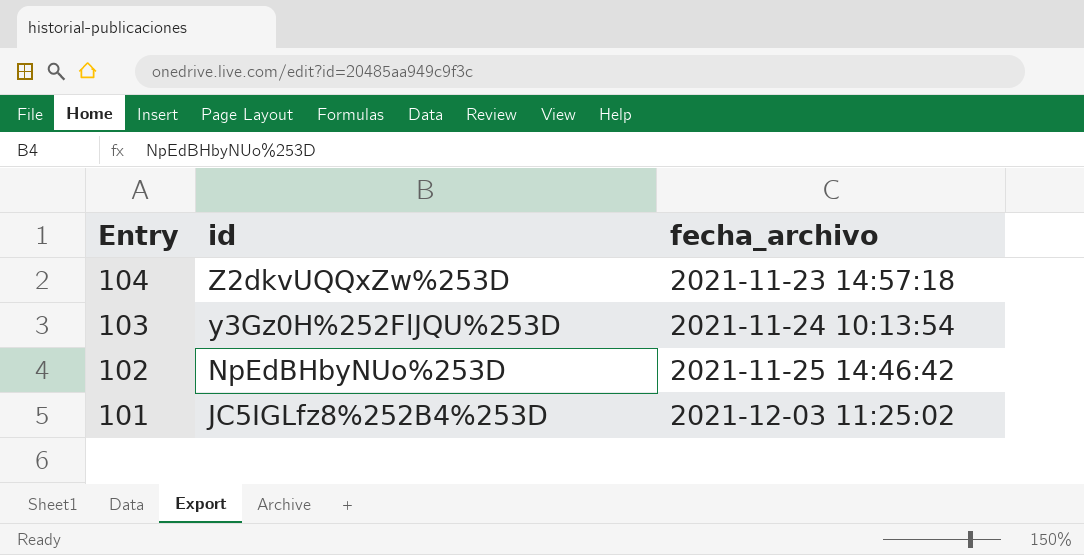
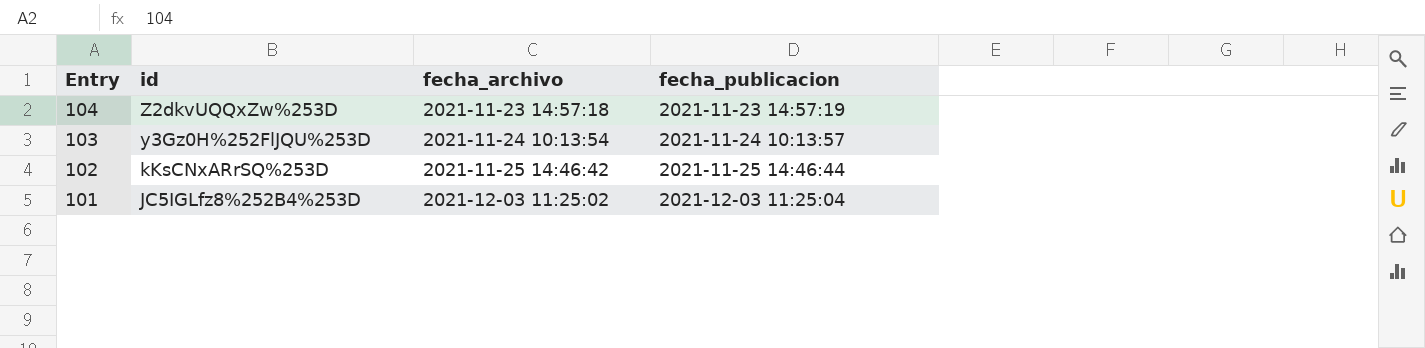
column fecha_publicacion | position: none -> 4
102 | id: NpEdBHbyNUo%253D -> kKsCNxARrSQ%253D

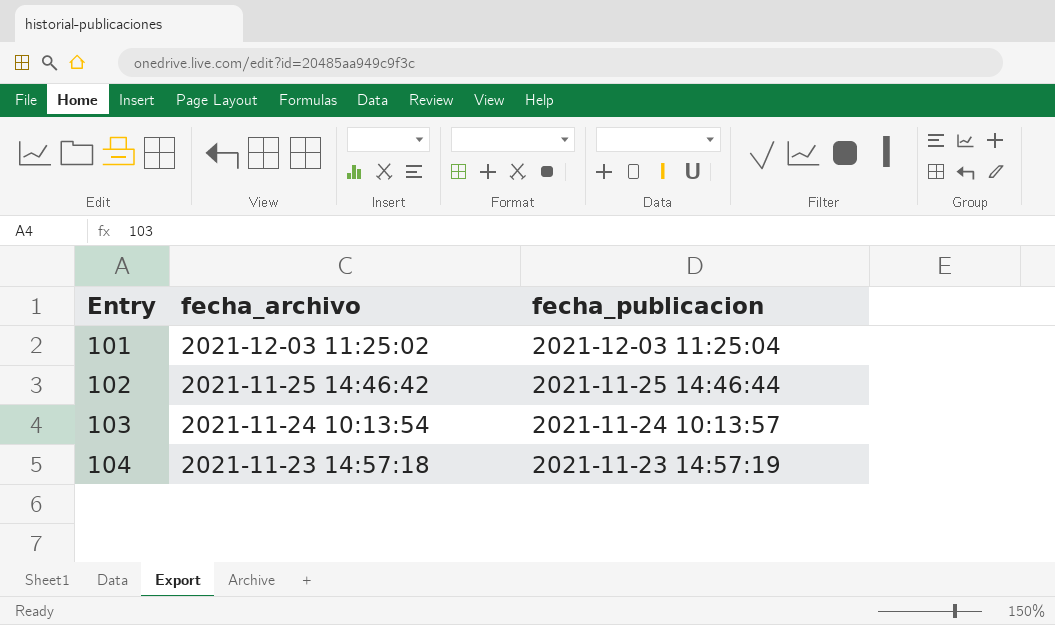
row order: Entry descending -> Entry ascending
column id | position: 2 -> none

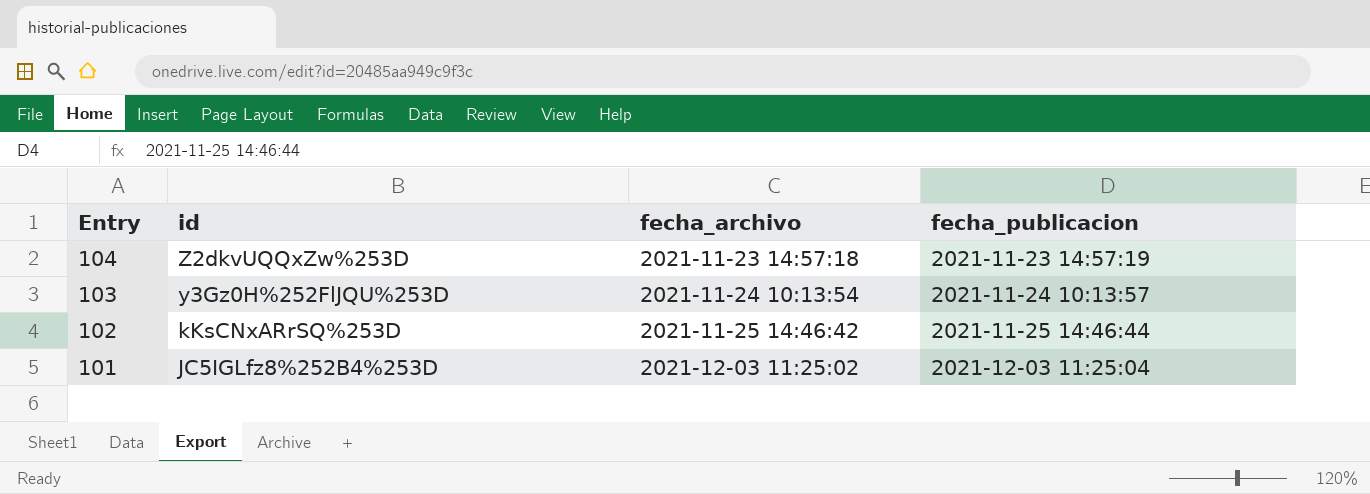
row order: Entry ascending -> Entry descending
column id | position: none -> 2

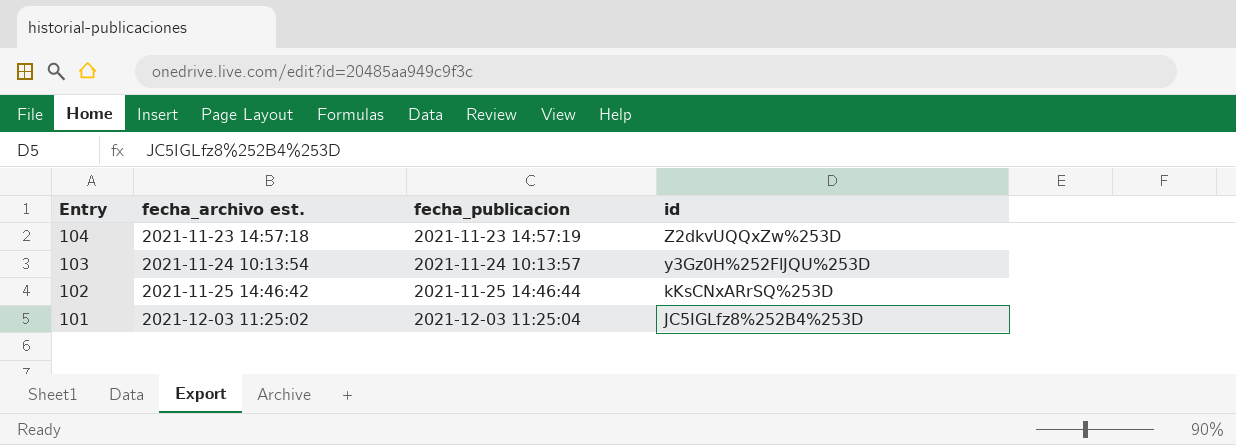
column name: fecha_archivo -> fecha_archivo est.
column id | position: 2 -> 4

